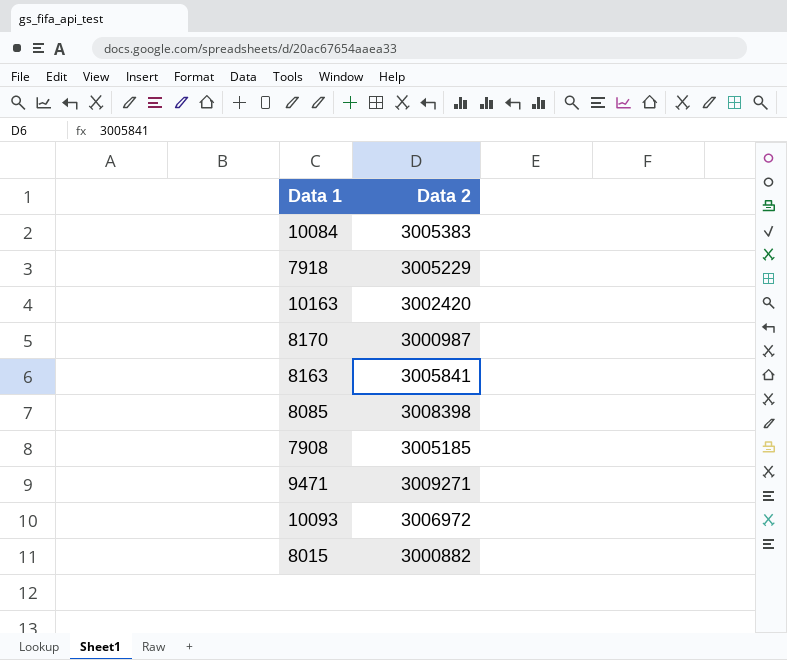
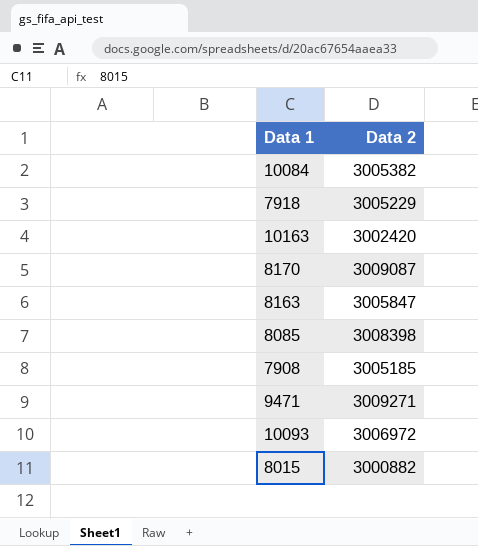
10084 | Data 2: 3005383 -> 3005382
8170 | Data 2: 3000987 -> 3009087
8163 | Data 2: 3005841 -> 3005847

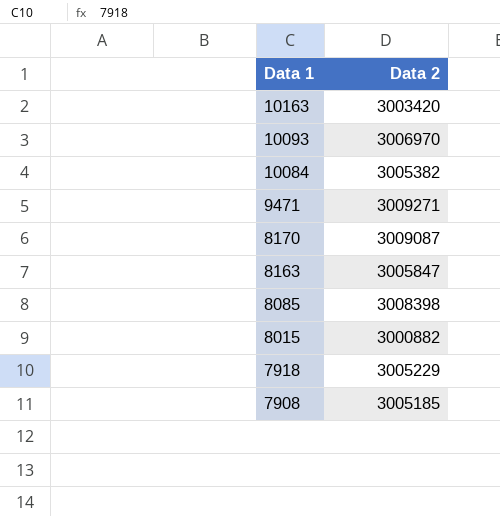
row order: none -> Data 1 descending
10163 | Data 2: 3002420 -> 3003420
10093 | Data 2: 3006972 -> 3006970

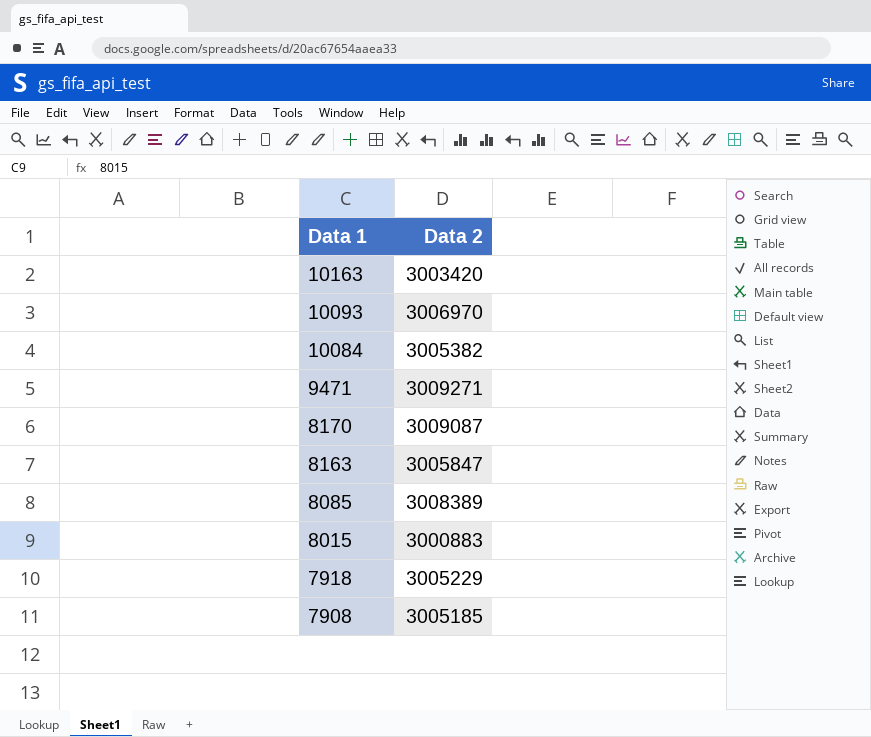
8085 | Data 2: 3008398 -> 3008389
8015 | Data 2: 3000882 -> 3000883

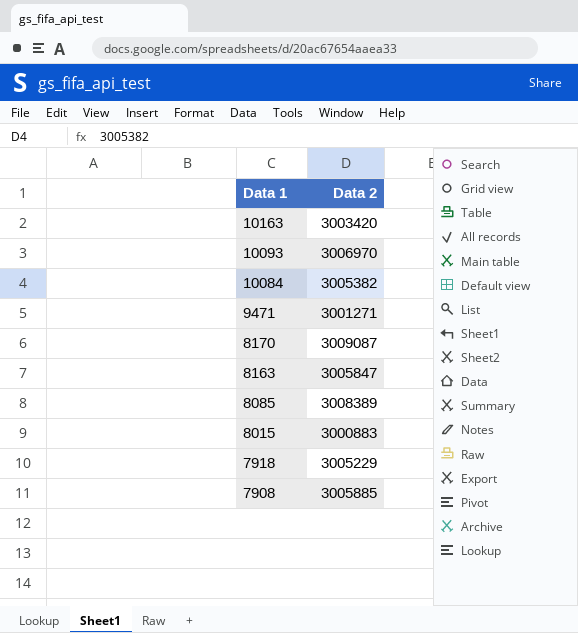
9471 | Data 2: 3009271 -> 3001271
7908 | Data 2: 3005185 -> 3005885

